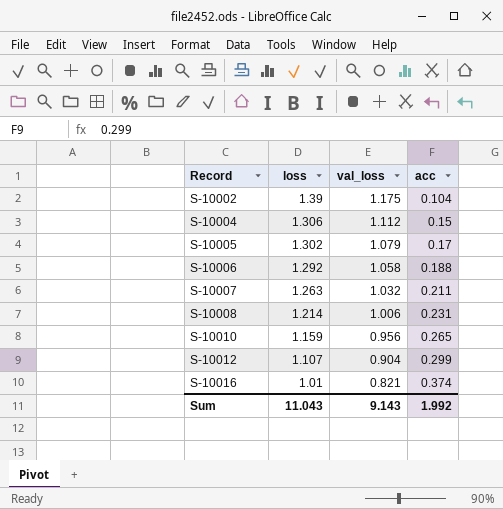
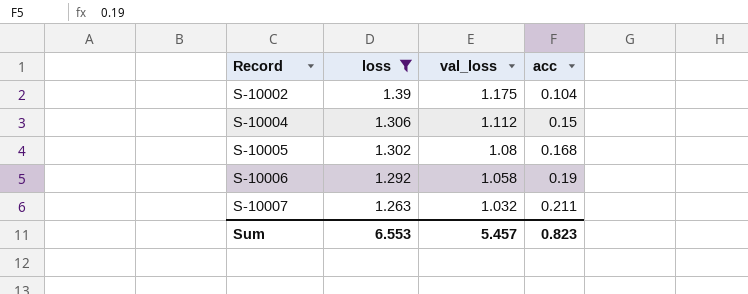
filter: none -> loss >= 1.263
S-10005 | val_loss: 1.079 -> 1.08
S-10005 | acc: 0.17 -> 0.168
S-10006 | acc: 0.188 -> 0.19
Sum | loss: 11.043 -> 6.553
Sum | val_loss: 9.143 -> 5.457
Sum | acc: 1.992 -> 0.823

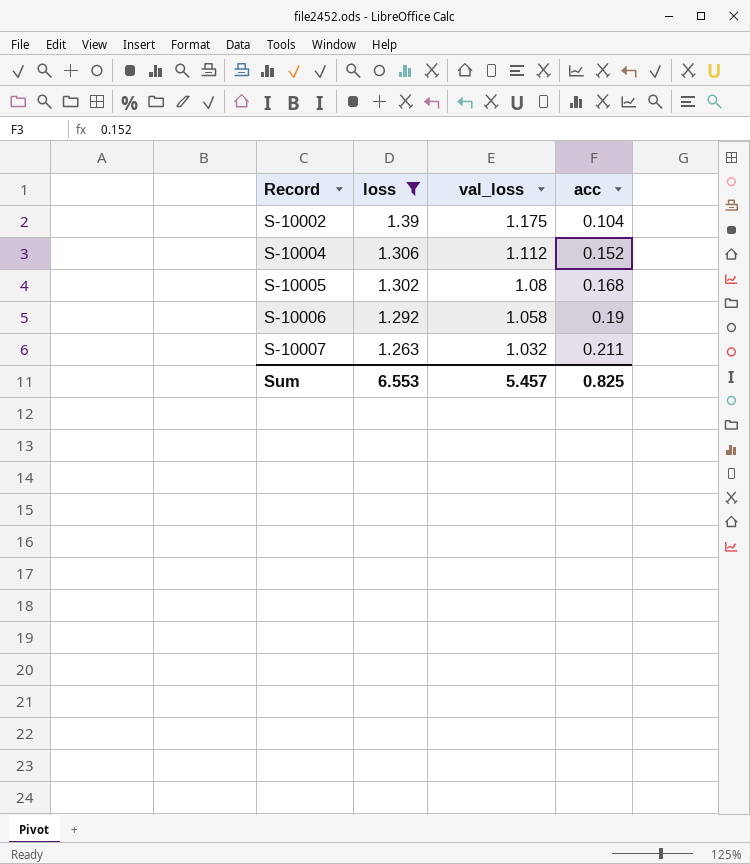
S-10004 | acc: 0.15 -> 0.152
Sum | acc: 0.823 -> 0.825

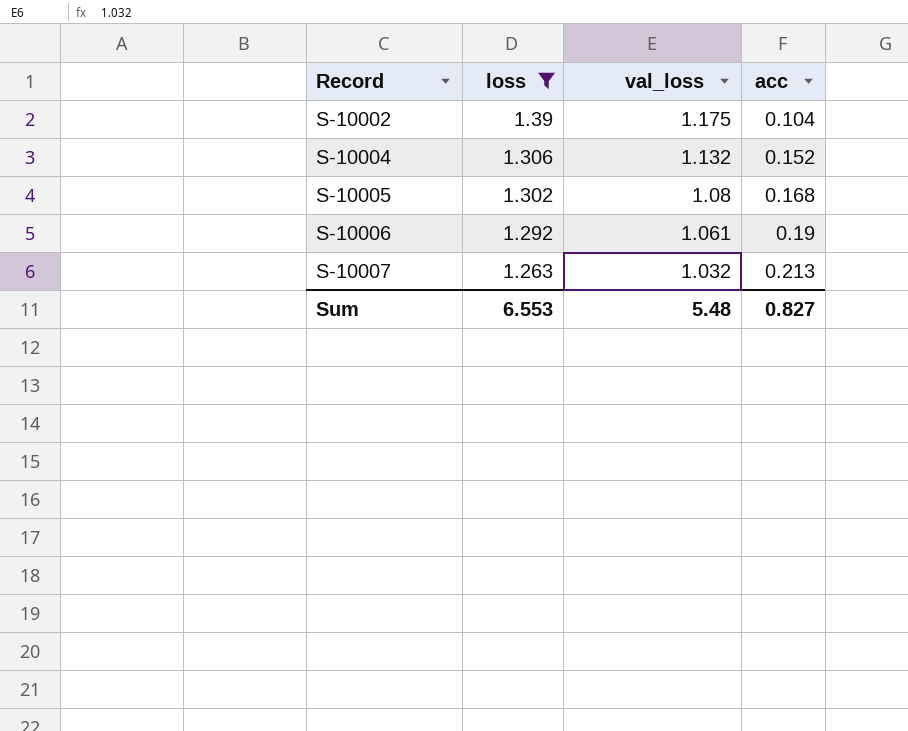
S-10004 | val_loss: 1.112 -> 1.132
S-10006 | val_loss: 1.058 -> 1.061
S-10007 | acc: 0.211 -> 0.213
Sum | val_loss: 5.457 -> 5.48
Sum | acc: 0.825 -> 0.827

